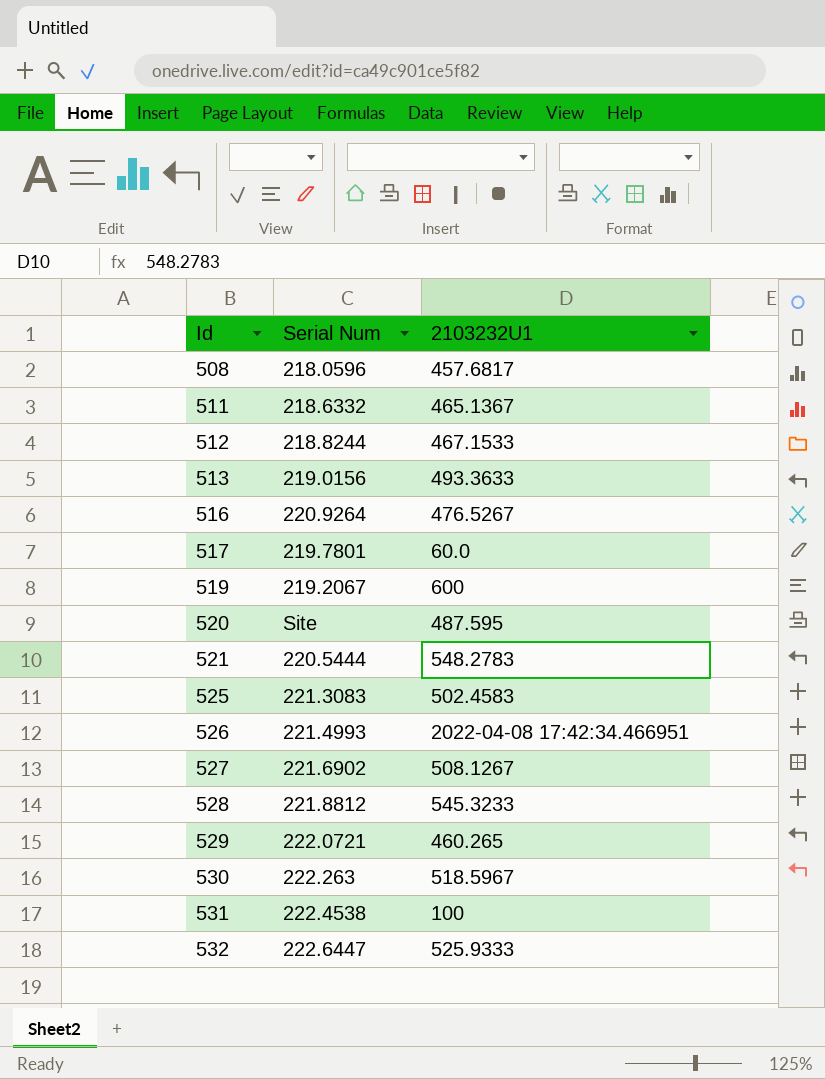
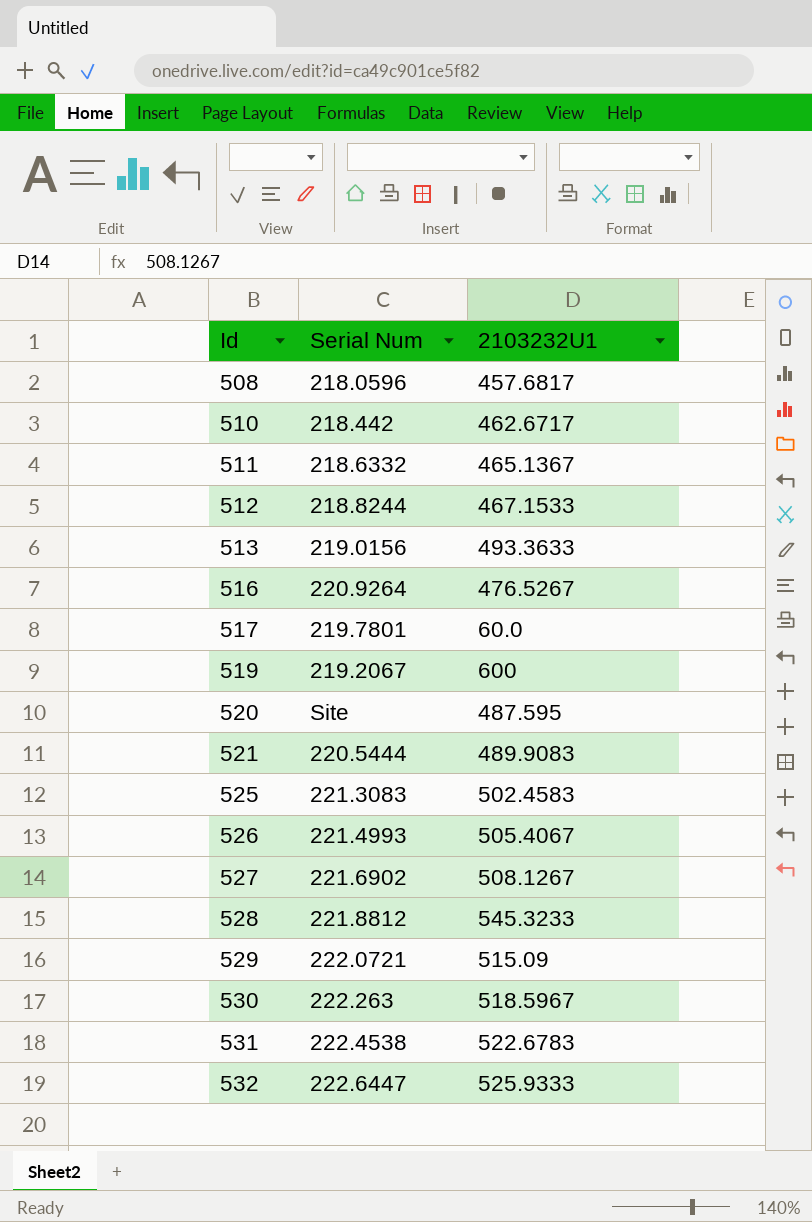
row 510: none -> 218.442 | 462.6717
521 | 2103232U1: 548.2783 -> 489.9083
526 | 2103232U1: 2022-04-08 17:42:34.466951 -> 505.4067
529 | 2103232U1: 460.265 -> 515.09
531 | 2103232U1: 100 -> 522.6783

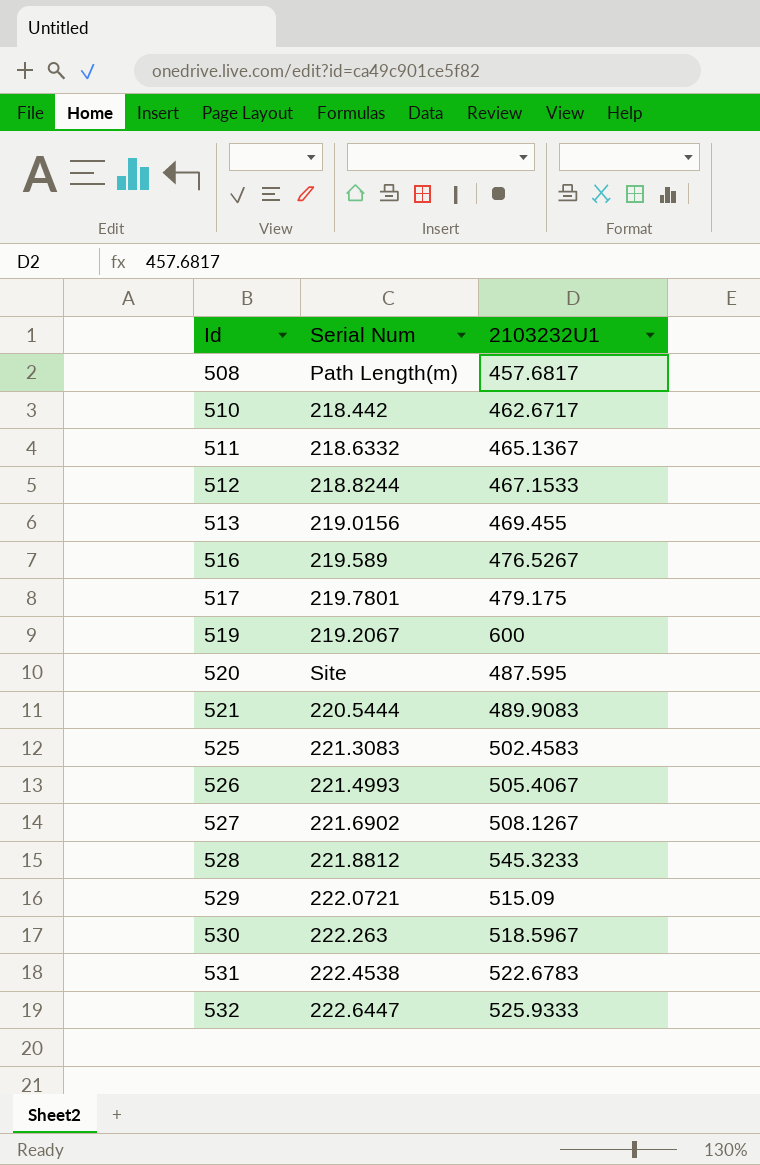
508 | Serial Num: 218.0596 -> Path Length(m)
513 | 2103232U1: 493.3633 -> 469.455
516 | Serial Num: 220.9264 -> 219.589
517 | 2103232U1: 60.0 -> 479.175

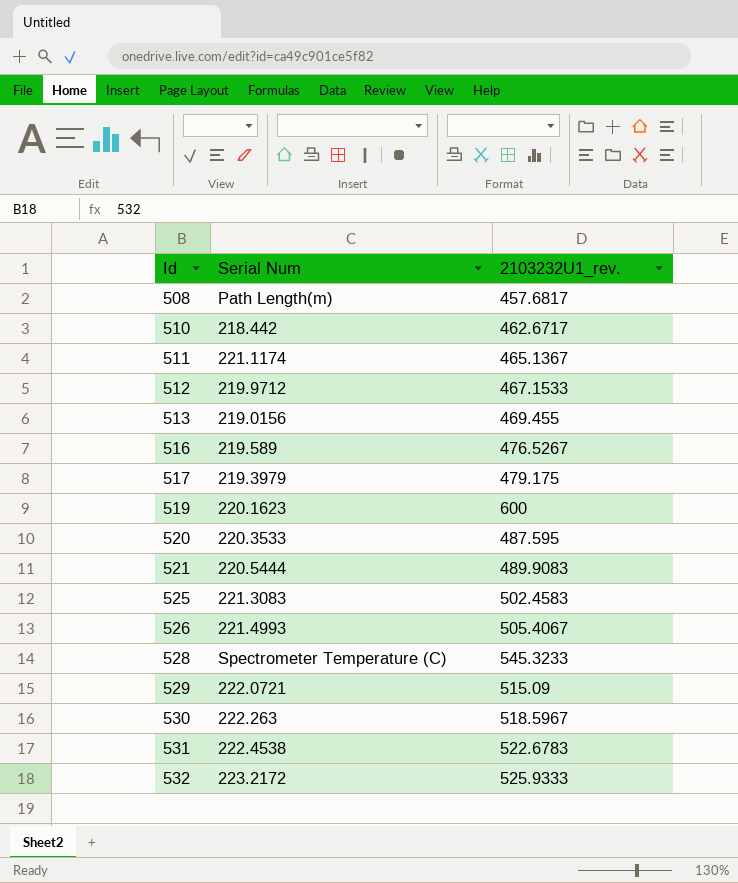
column name: 2103232U1 -> 2103232U1_rev.
row 527: 221.6902 | 508.1267 -> none
511 | Serial Num: 218.6332 -> 221.1174
512 | Serial Num: 218.8244 -> 219.9712
517 | Serial Num: 219.7801 -> 219.3979
519 | Serial Num: 219.2067 -> 220.1623
520 | Serial Num: Site -> 220.3533
528 | Serial Num: 221.8812 -> Spectrometer Temperature (C)
532 | Serial Num: 222.6447 -> 223.2172

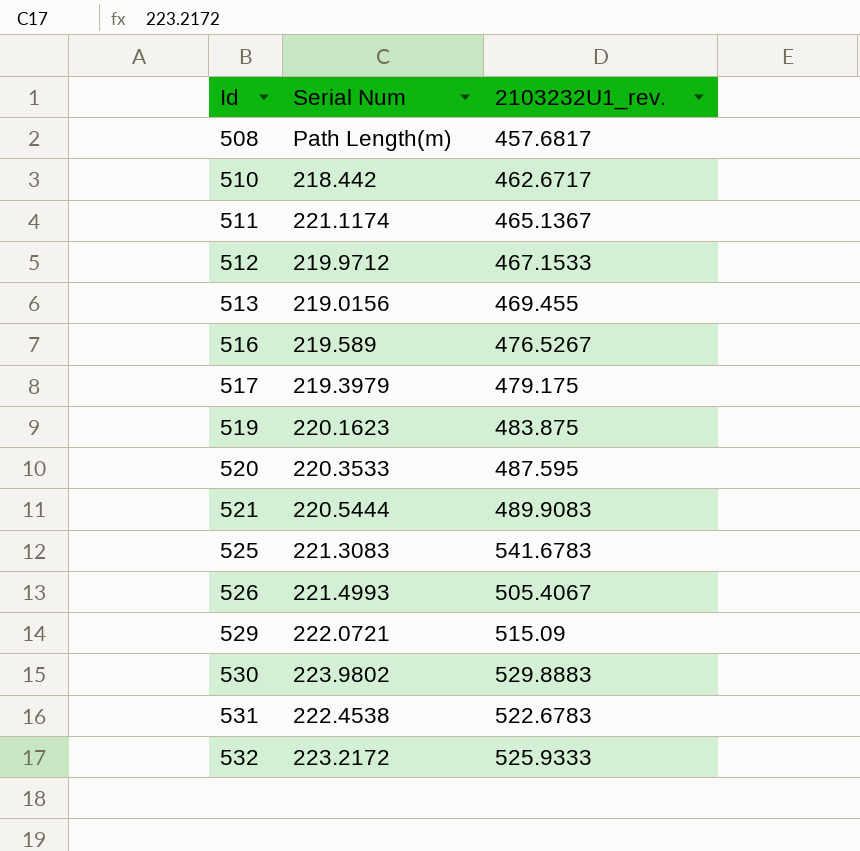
row 528: Spectrometer Temperature (C) | 545.3233 -> none
519 | 2103232U1_rev.: 600 -> 483.875
525 | 2103232U1_rev.: 502.4583 -> 541.6783
530 | Serial Num: 222.263 -> 223.9802
530 | 2103232U1_rev.: 518.5967 -> 529.8883

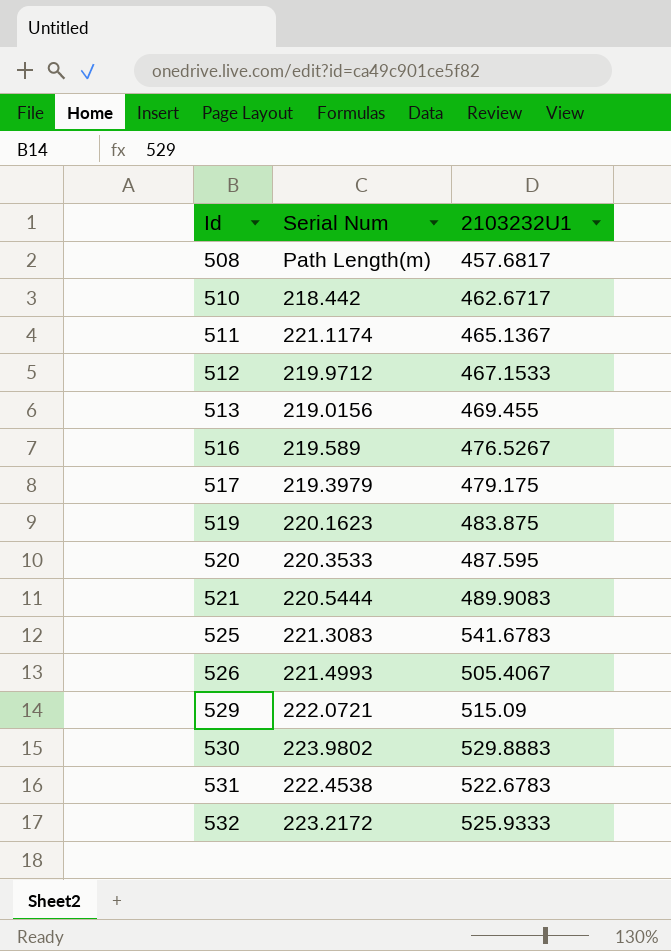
column name: 2103232U1_rev. -> 2103232U1

